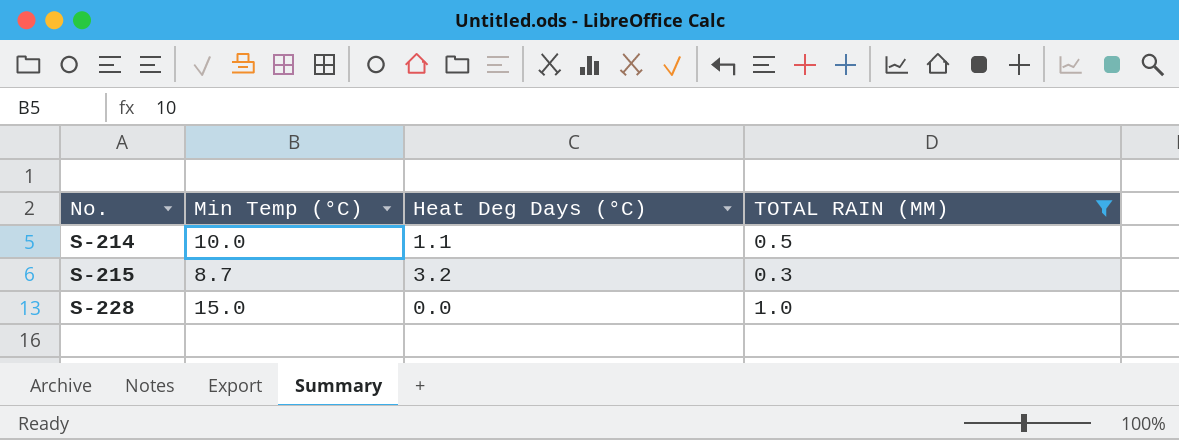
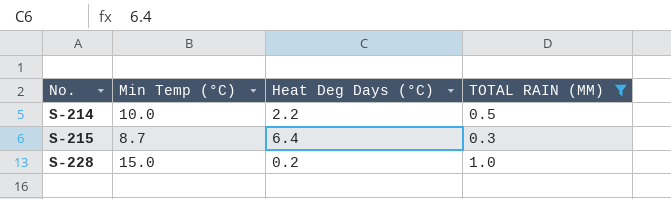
S-214 | Heat Deg Days (°C): 1.1 -> 2.2
S-215 | Heat Deg Days (°C): 3.2 -> 6.4
S-228 | Heat Deg Days (°C): 0.0 -> 0.2

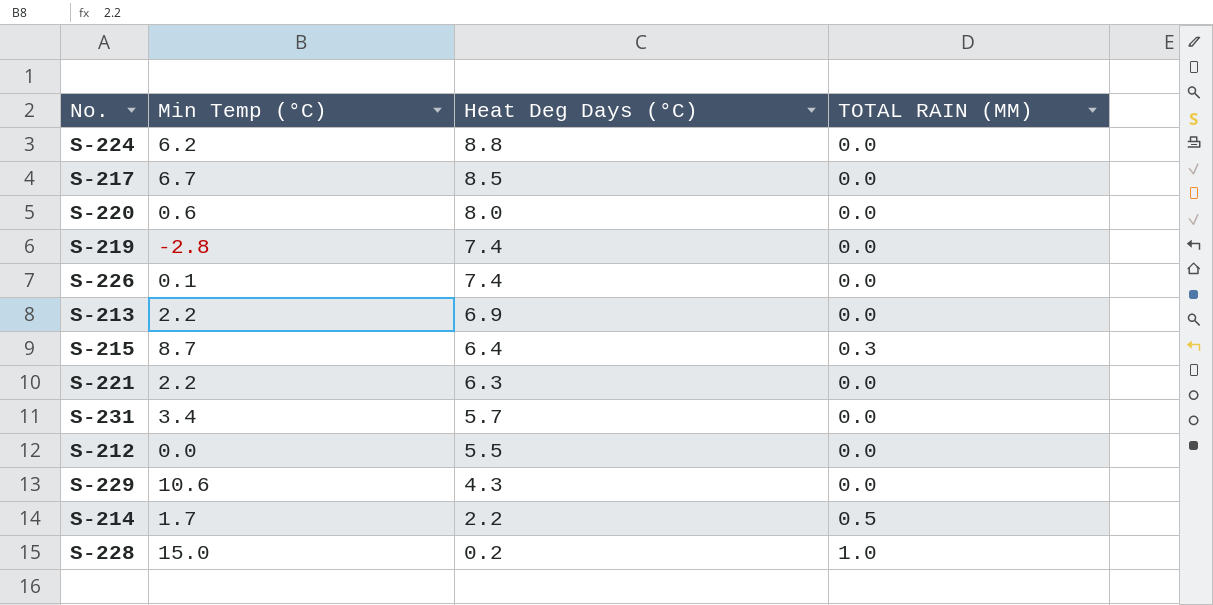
filter: TOTAL RAIN (MM) != 0.0 -> none
row order: No. ascending -> Heat Deg Days (°C) descending
S-214 | Min Temp (°C): 10.0 -> 1.7

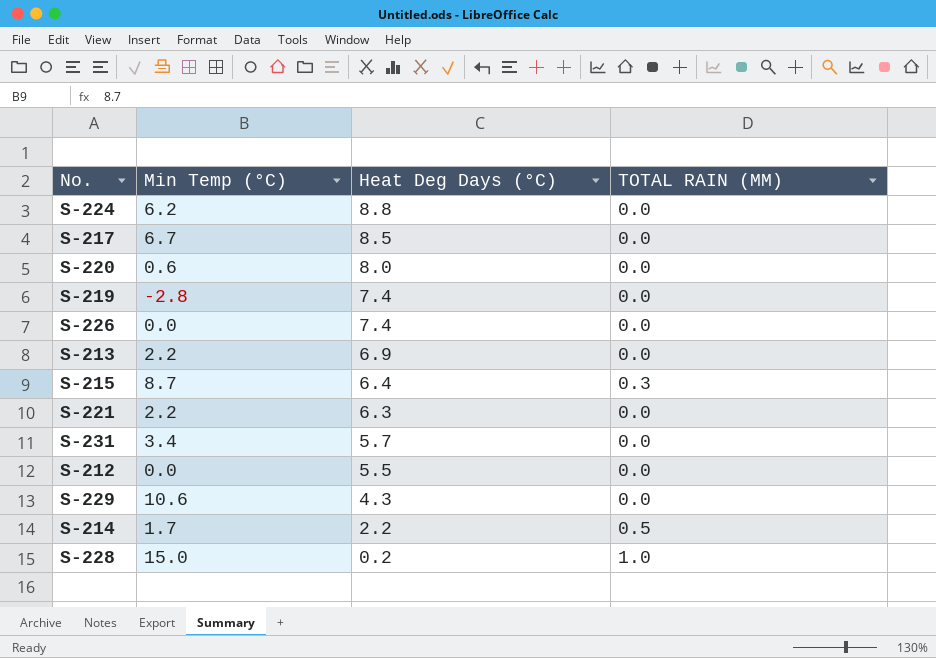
S-226 | Min Temp (°C): 0.1 -> 0.0

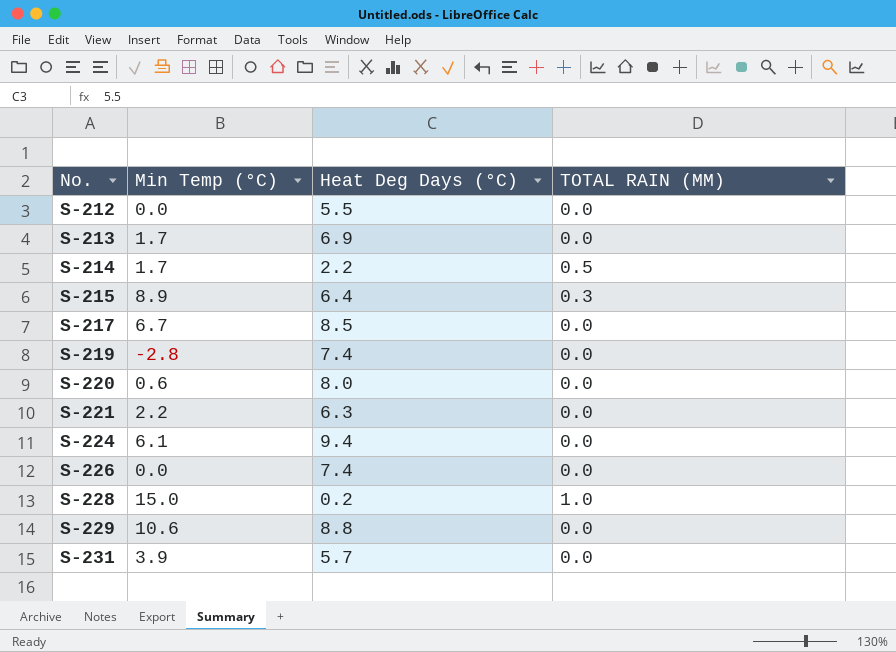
row order: Heat Deg Days (°C) descending -> No. ascending
S-213 | Min Temp (°C): 2.2 -> 1.7
S-215 | Min Temp (°C): 8.7 -> 8.9
S-224 | Min Temp (°C): 6.2 -> 6.1
S-224 | Heat Deg Days (°C): 8.8 -> 9.4
S-229 | Heat Deg Days (°C): 4.3 -> 8.8
S-231 | Min Temp (°C): 3.4 -> 3.9

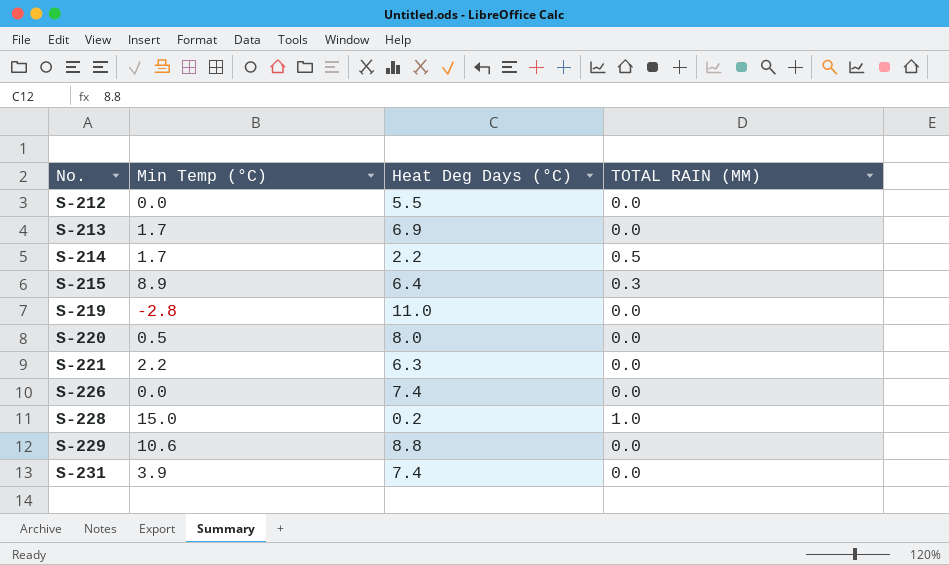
row S-217: 6.7 | 8.5 | 0.0 -> none
row S-224: 6.1 | 9.4 | 0.0 -> none
S-219 | Heat Deg Days (°C): 7.4 -> 11.0
S-220 | Min Temp (°C): 0.6 -> 0.5
S-231 | Heat Deg Days (°C): 5.7 -> 7.4

